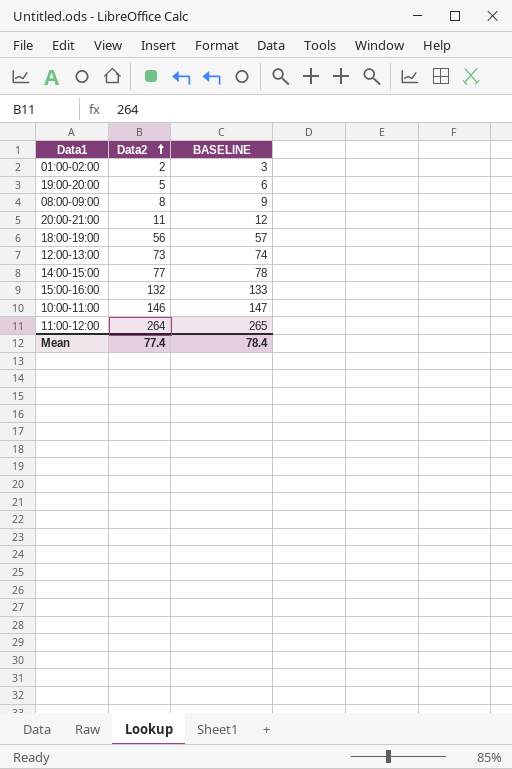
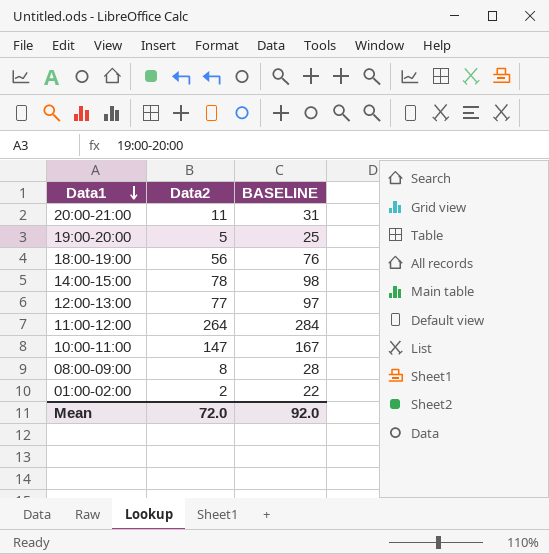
row order: Data2 ascending -> Data1 descending
column BASELINE | formula: [Data2] + 1 -> [Data2] + 20
row 15:00-16:00: 132 | 133 -> none
14:00-15:00 | Data2: 77 -> 78
12:00-13:00 | Data2: 73 -> 77
10:00-11:00 | Data2: 146 -> 147
Mean | Data2: 77.4 -> 72.0
Mean | BASELINE: 78.4 -> 92.0

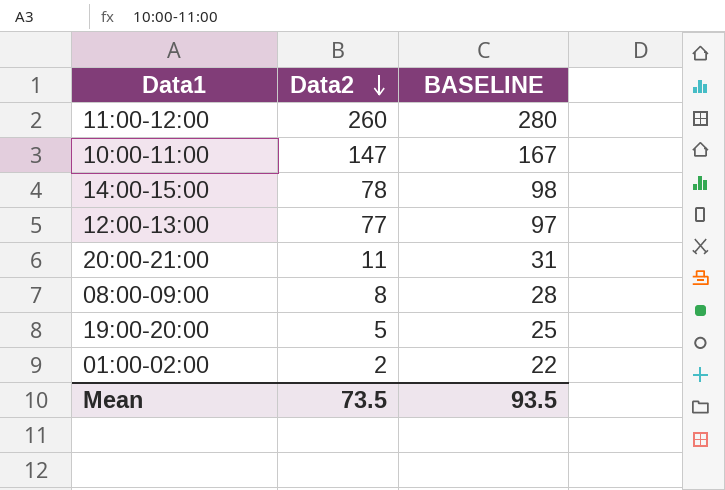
row order: Data1 descending -> Data2 descending
row 18:00-19:00: 56 | 76 -> none
11:00-12:00 | Data2: 264 -> 260
11:00-12:00 | BASELINE: 284 -> 280
Mean | Data2: 72.0 -> 73.5
Mean | BASELINE: 92.0 -> 93.5

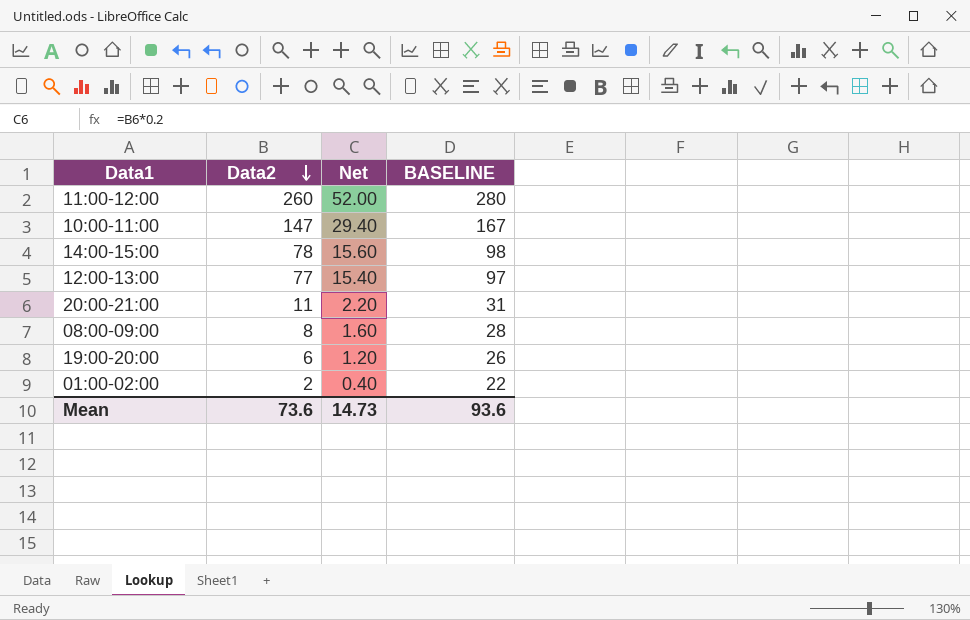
column Net | formula: none -> [Data2] * 0.2
19:00-20:00 | Data2: 5 -> 6
19:00-20:00 | BASELINE: 25 -> 26
Mean | Data2: 73.5 -> 73.6
Mean | BASELINE: 93.5 -> 93.6

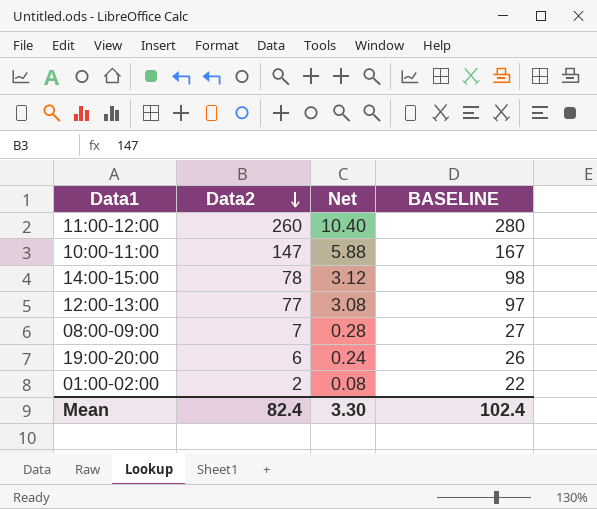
column Net | formula: [Data2] * 0.2 -> [Data2] * 0.04
row 20:00-21:00: 11 | 2.20 | 31 -> none
08:00-09:00 | Data2: 8 -> 7
08:00-09:00 | BASELINE: 28 -> 27
Mean | Data2: 73.6 -> 82.4
Mean | Net: 14.73 -> 3.30
Mean | BASELINE: 93.6 -> 102.4

